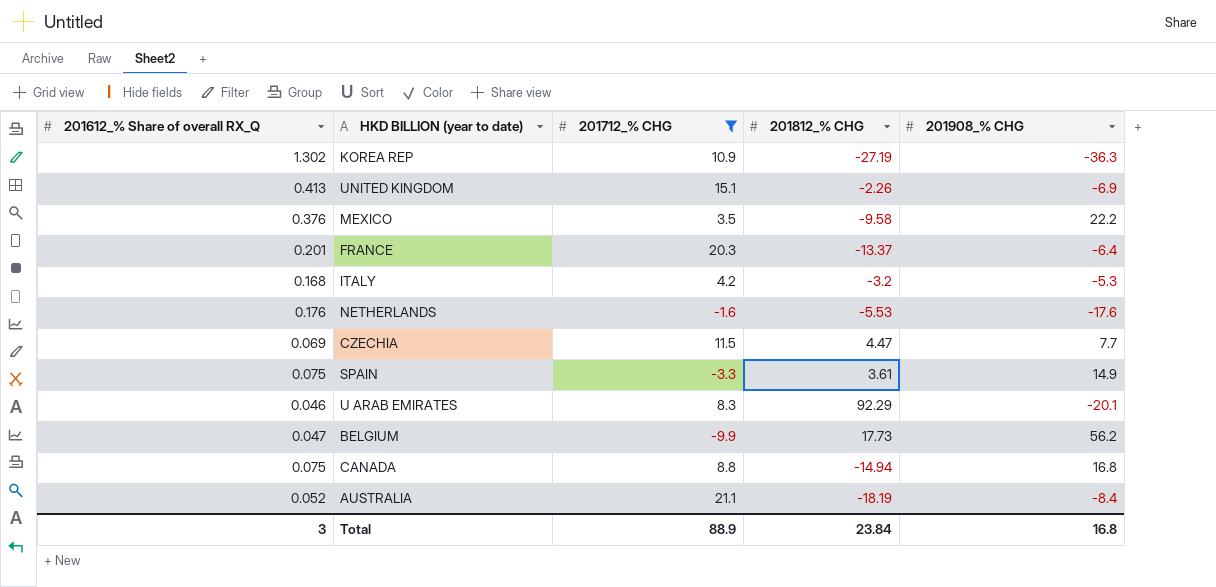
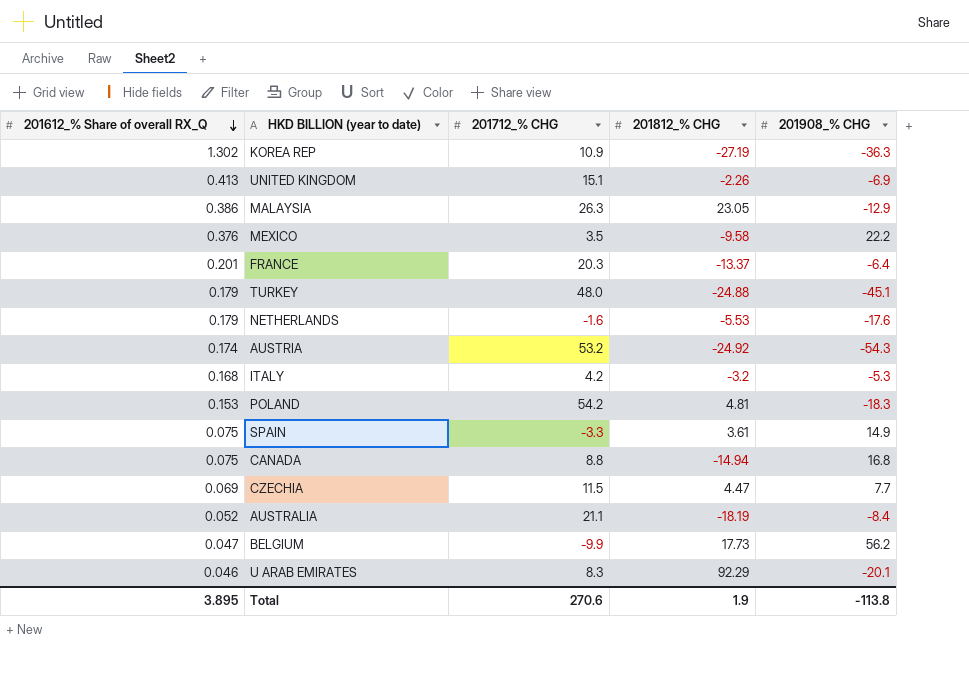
filter: 201712_% CHG <= 21.1 -> none
row order: none -> 201612_% Share of overall RX_Q descending
NETHERLANDS | 201612_% Share of overall RX_Q: 0.176 -> 0.179
Total | 201612_% Share of overall RX_Q: 3 -> 3.895
Total | 201712_% CHG: 88.9 -> 270.6
Total | 201812_% CHG: 23.84 -> 1.9
Total | 201908_% CHG: 16.8 -> -113.8

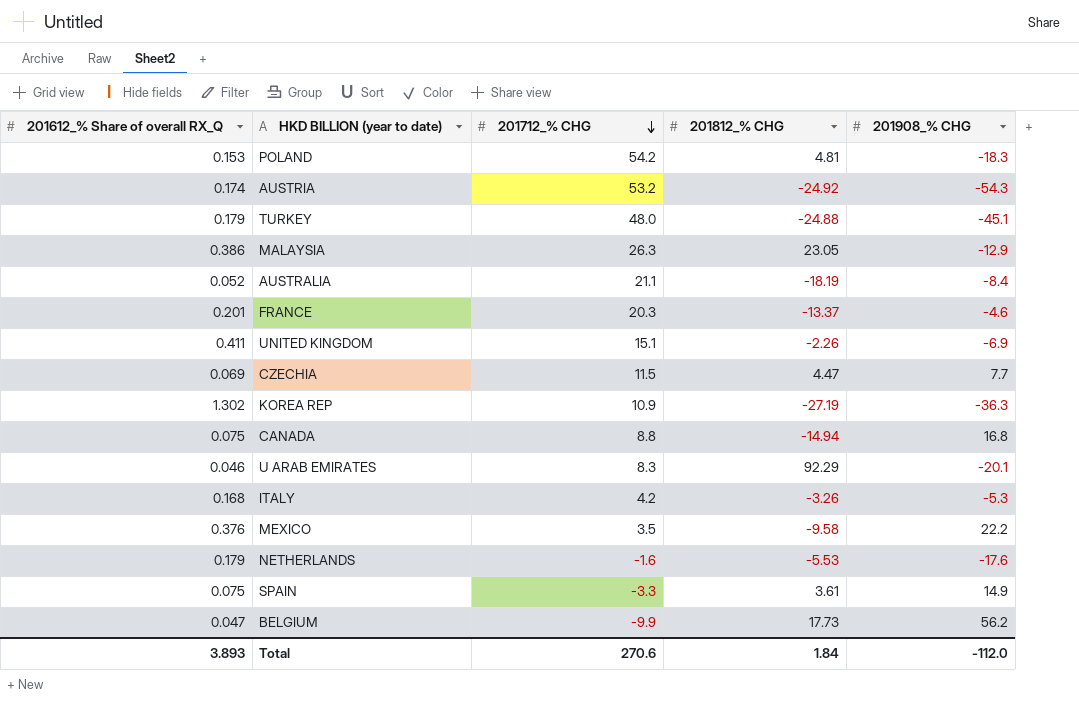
row order: 201612_% Share of overall RX_Q descending -> 201712_% CHG descending
FRANCE | 201908_% CHG: -6.4 -> -4.6
UNITED KINGDOM | 201612_% Share of overall RX_Q: 0.413 -> 0.411
ITALY | 201812_% CHG: -3.2 -> -3.26
Total | 201612_% Share of overall RX_Q: 3.895 -> 3.893
Total | 201812_% CHG: 1.9 -> 1.84
Total | 201908_% CHG: -113.8 -> -112.0

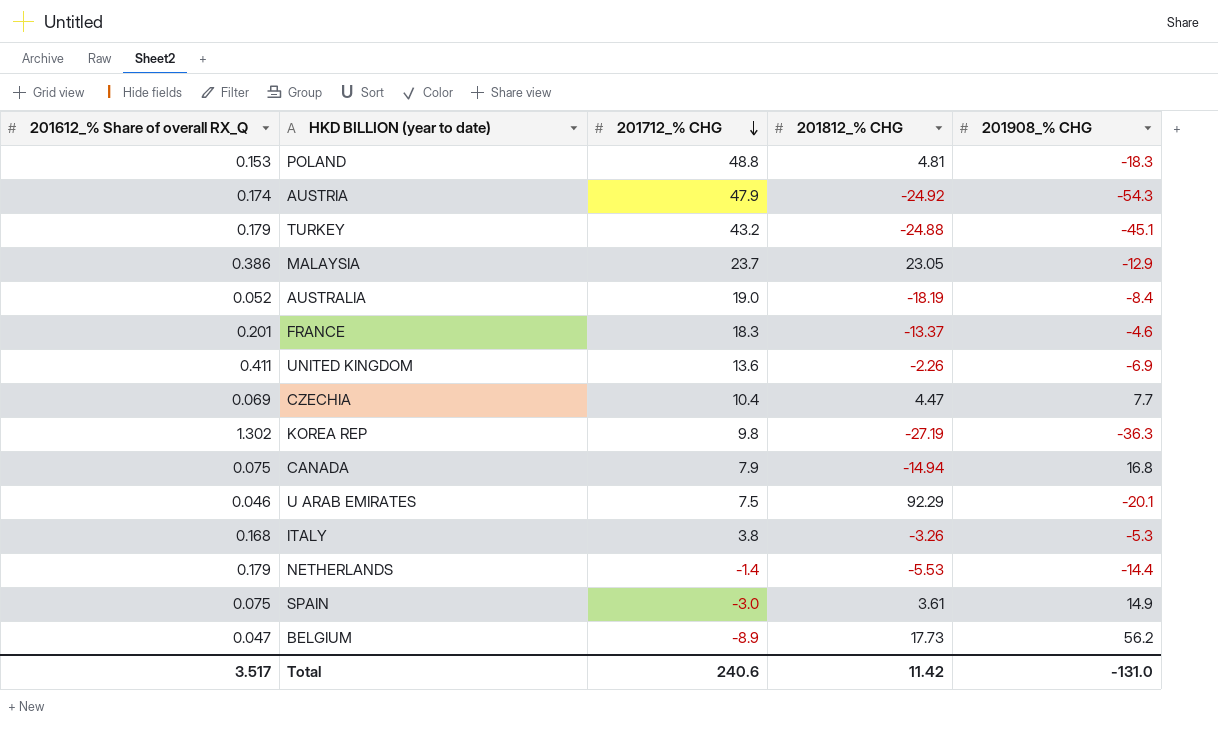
row MEXICO: 0.376 | 3.5 | -9.58 | 22.2 -> none
POLAND | 201712_% CHG: 54.2 -> 48.8
AUSTRIA | 201712_% CHG: 53.2 -> 47.9
TURKEY | 201712_% CHG: 48.0 -> 43.2
MALAYSIA | 201712_% CHG: 26.3 -> 23.7
AUSTRALIA | 201712_% CHG: 21.1 -> 19.0
FRANCE | 201712_% CHG: 20.3 -> 18.3
UNITED KINGDOM | 201712_% CHG: 15.1 -> 13.6
CZECHIA | 201712_% CHG: 11.5 -> 10.4
KOREA REP | 201712_% CHG: 10.9 -> 9.8
CANADA | 201712_% CHG: 8.8 -> 7.9
U ARAB EMIRATES | 201712_% CHG: 8.3 -> 7.5
ITALY | 201712_% CHG: 4.2 -> 3.8
NETHERLANDS | 201712_% CHG: -1.6 -> -1.4
NETHERLANDS | 201908_% CHG: -17.6 -> -14.4
SPAIN | 201712_% CHG: -3.3 -> -3.0
BELGIUM | 201712_% CHG: -9.9 -> -8.9
Total | 201612_% Share of overall RX_Q: 3.893 -> 3.517
Total | 201712_% CHG: 270.6 -> 240.6
Total | 201812_% CHG: 1.84 -> 11.42
Total | 201908_% CHG: -112.0 -> -131.0

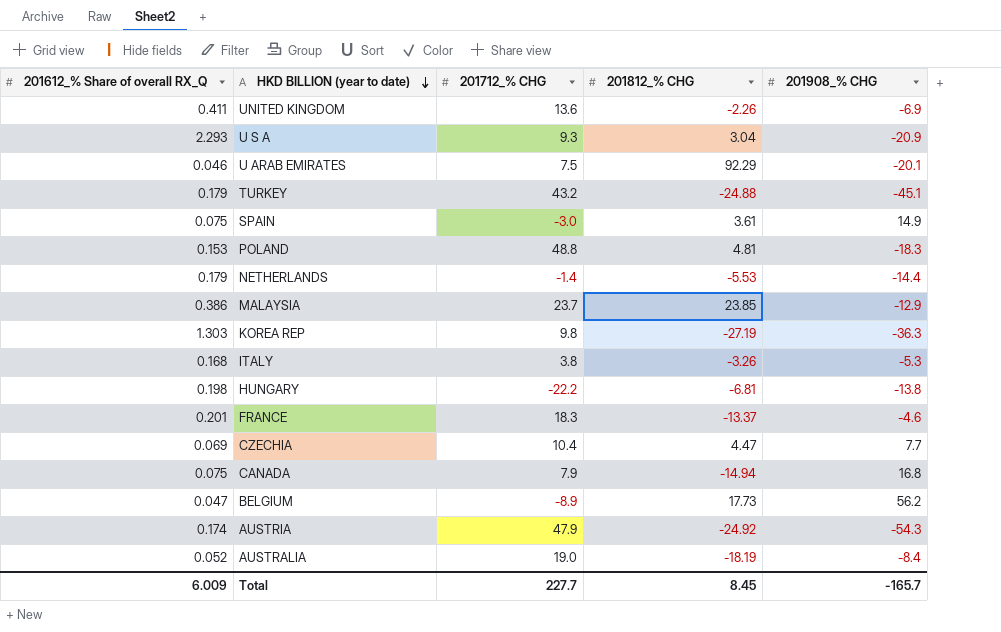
row order: 201712_% CHG descending -> HKD BILLION (year to date) descending
row U S A: none -> 2.293 | 9.3 | 3.04 | -20.9
MALAYSIA | 201812_% CHG: 23.05 -> 23.85
KOREA REP | 201612_% Share of overall RX_Q: 1.302 -> 1.303
row HUNGARY: none -> 0.198 | -22.2 | -6.81 | -13.8
Total | 201612_% Share of overall RX_Q: 3.517 -> 6.009
Total | 201712_% CHG: 240.6 -> 227.7
Total | 201812_% CHG: 11.42 -> 8.45
Total | 201908_% CHG: -131.0 -> -165.7

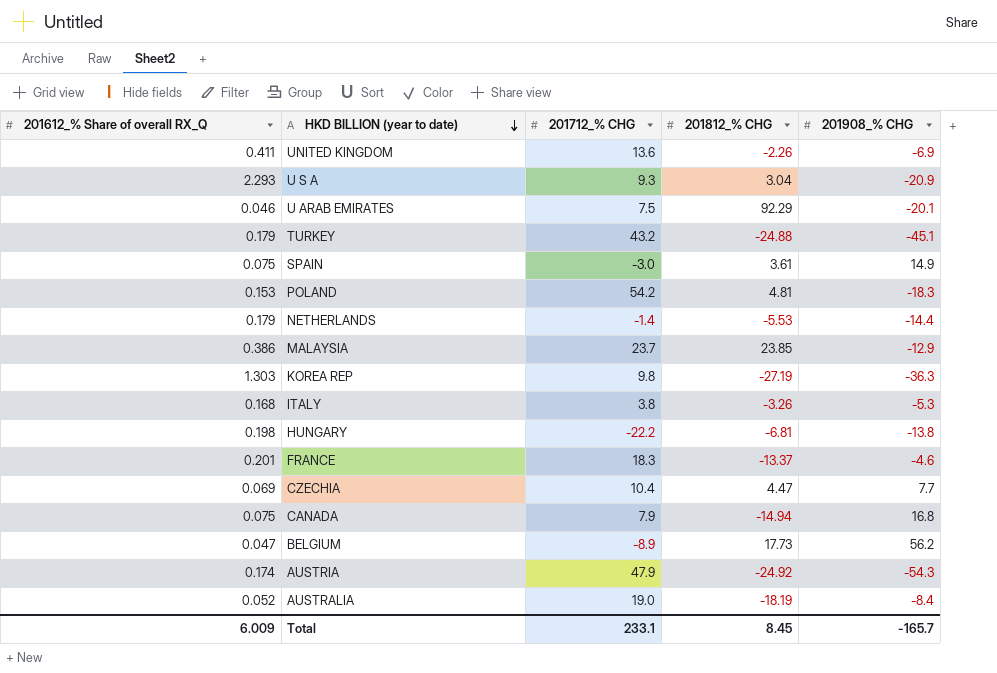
POLAND | 201712_% CHG: 48.8 -> 54.2
Total | 201712_% CHG: 227.7 -> 233.1

